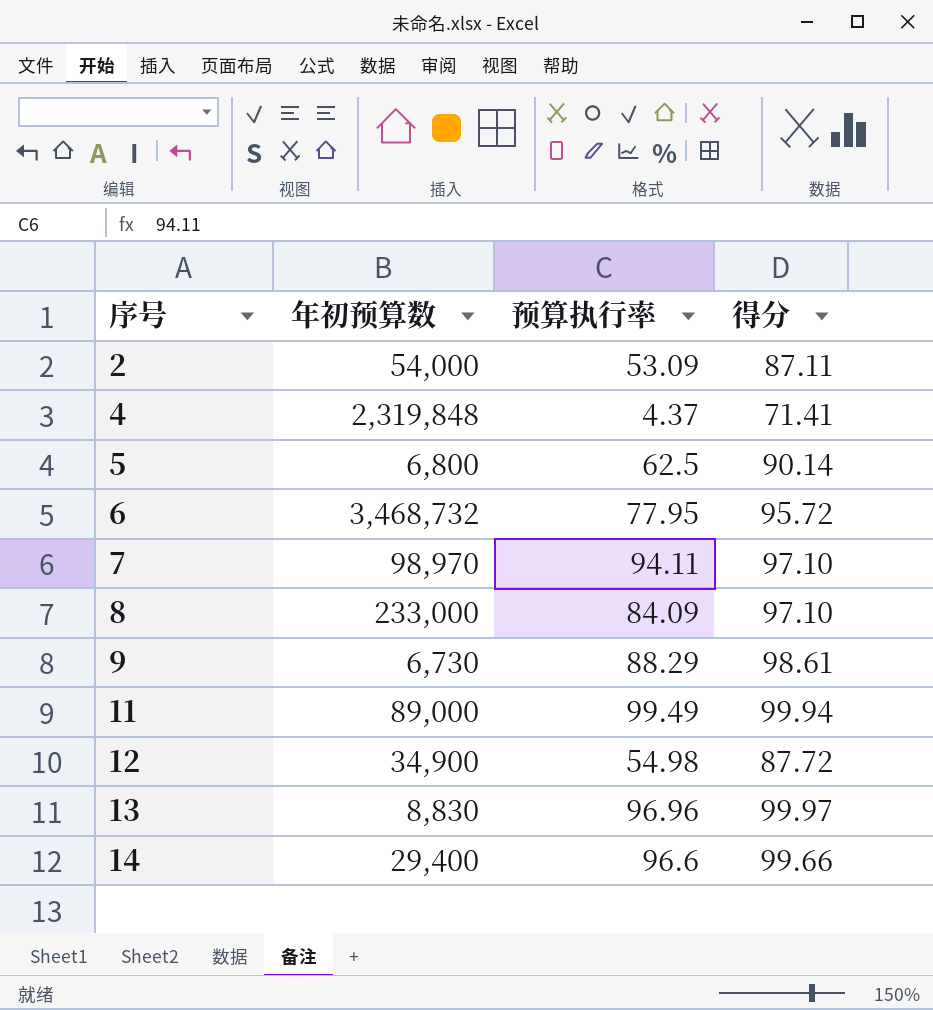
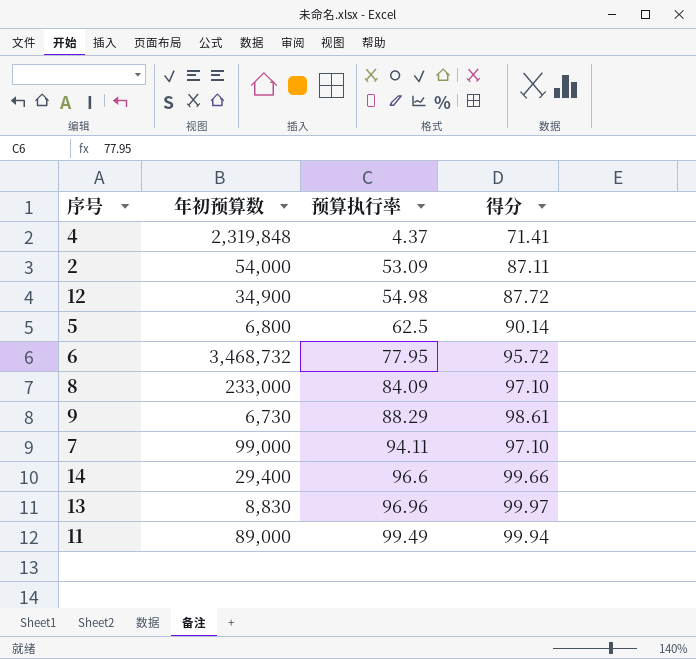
row order: 序号 ascending -> 预算执行率 ascending
7 | 年初预算数: 98,970 -> 99,000

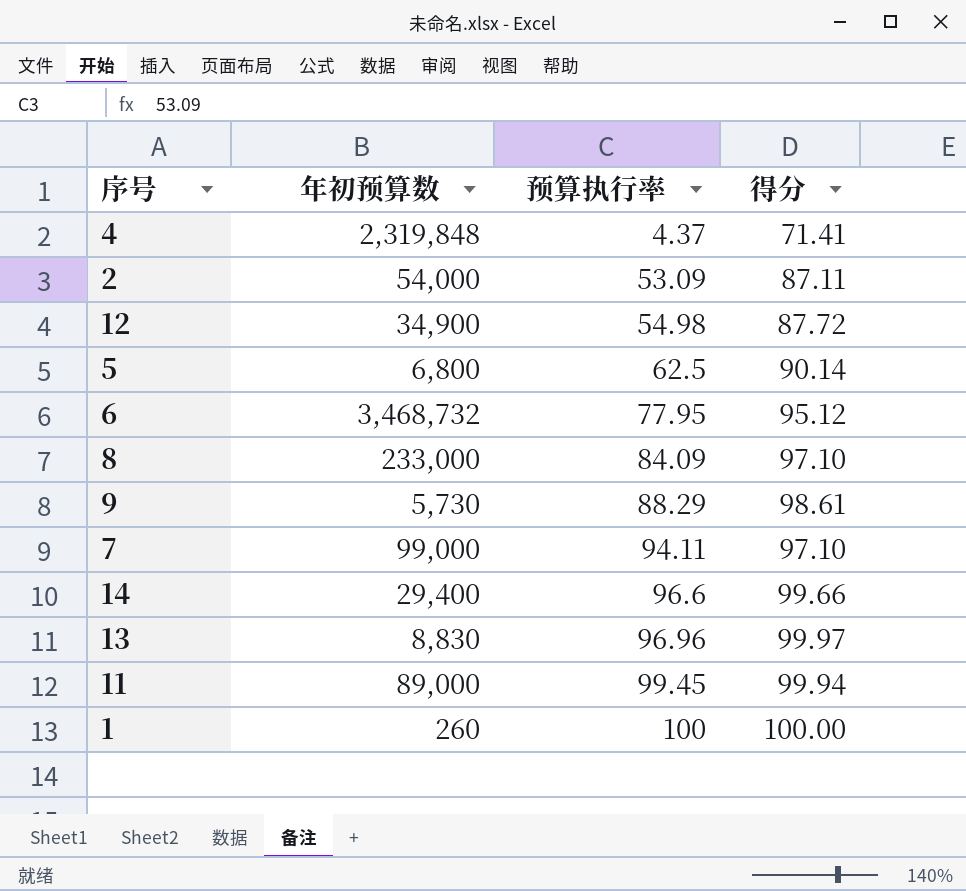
6 | 得分: 95.72 -> 95.12
9 | 年初预算数: 6,730 -> 5,730
11 | 预算执行率: 99.49 -> 99.45
row 1: none -> 260 | 100 | 100.00

